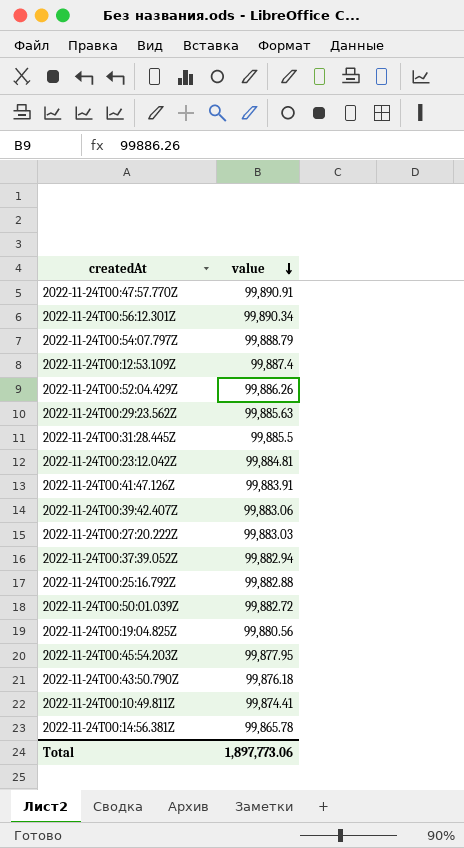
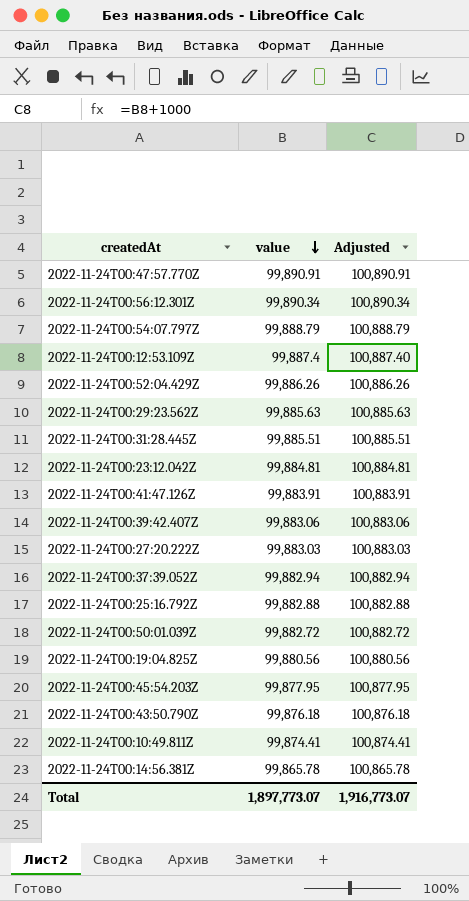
column Adjusted | formula: none -> [value] + 1000
2022-11-24T00:31:28.445Z | value: 99,885.5 -> 99,885.51
Total | value: 1,897,773.06 -> 1,897,773.07

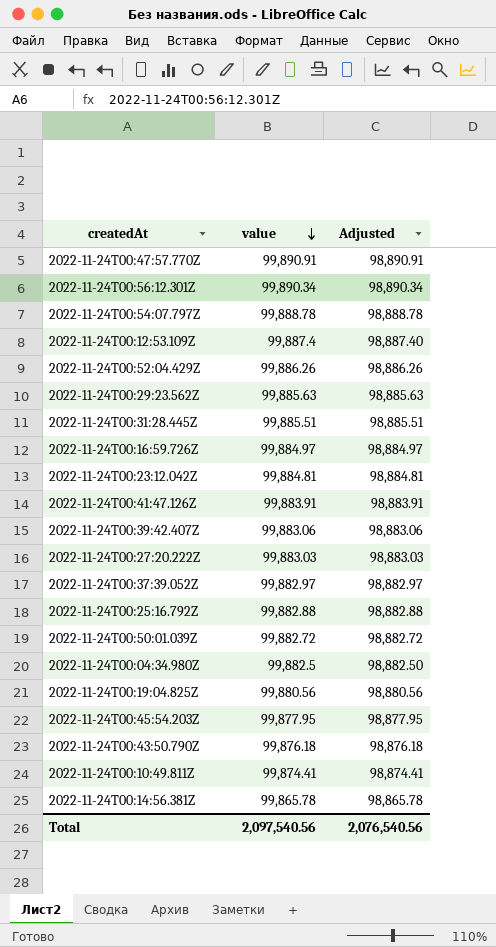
column Adjusted | formula: [value] + 1000 -> [value] - 1000
2022-11-24T00:54:07.797Z | value: 99,888.79 -> 99,888.78
row 2022-11-24T00:16:59.726Z: none -> 99,884.97 | 98,884.97
2022-11-24T00:37:39.052Z | value: 99,882.94 -> 99,882.97
row 2022-11-24T00:04:34.980Z: none -> 99,882.5 | 98,882.50
Total | value: 1,897,773.07 -> 2,097,540.56
Total | Adjusted: 1,916,773.07 -> 2,076,540.56

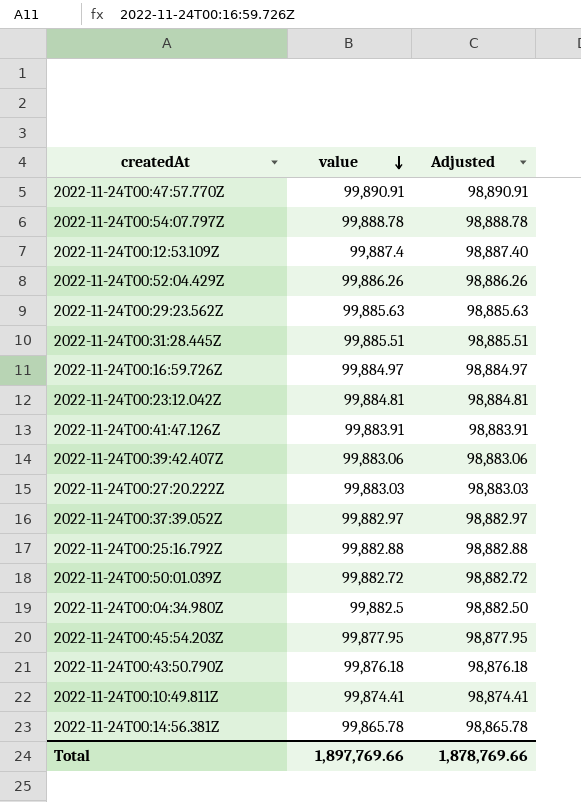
row 2022-11-24T00:56:12.301Z: 99,890.34 | 98,890.34 -> none
row 2022-11-24T00:19:04.825Z: 99,880.56 | 98,880.56 -> none
Total | value: 2,097,540.56 -> 1,897,769.66
Total | Adjusted: 2,076,540.56 -> 1,878,769.66

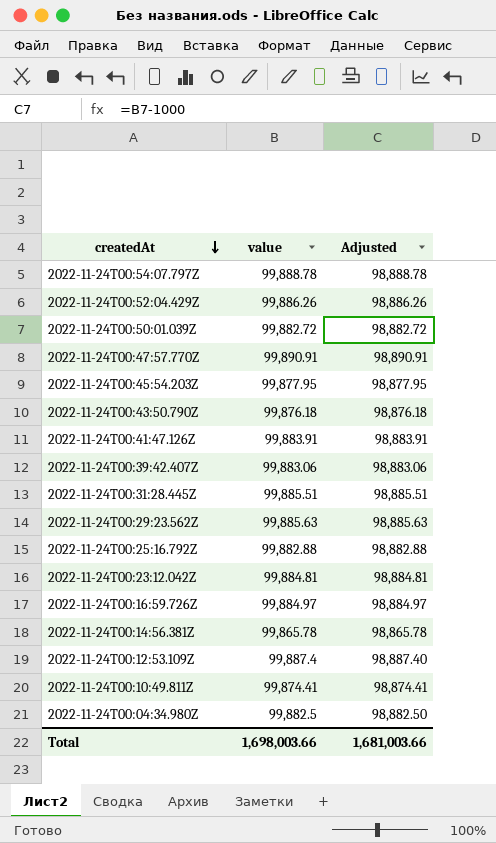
row order: value descending -> createdAt descending
row 2022-11-24T00:27:20.222Z: 99,883.03 | 98,883.03 -> none
row 2022-11-24T00:37:39.052Z: 99,882.97 | 98,882.97 -> none
Total | value: 1,897,769.66 -> 1,698,003.66
Total | Adjusted: 1,878,769.66 -> 1,681,003.66

